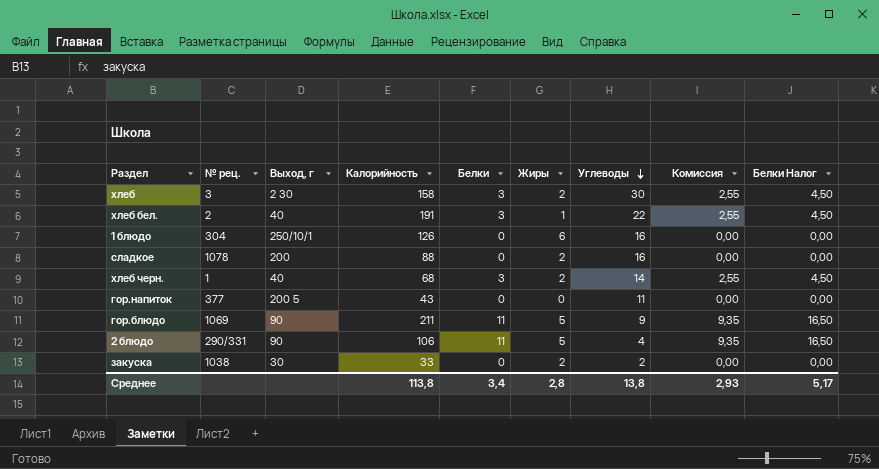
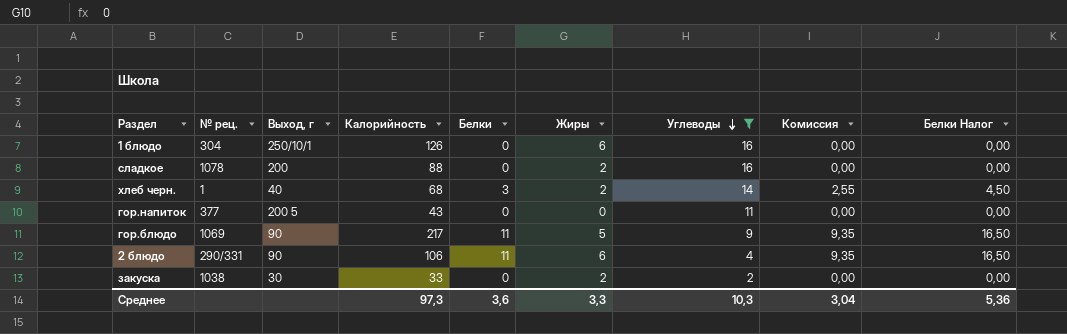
filter: none -> Углеводы <= 16
гор.блюдо | Калорийность: 211 -> 217
2 блюдо | Жиры: 5 -> 6
Среднее | Калорийность: 113,8 -> 97,3
Среднее | Белки: 3,4 -> 3,6
Среднее | Жиры: 2,8 -> 3,3
Среднее | Углеводы: 13,8 -> 10,3
Среднее | Комиссия: 2,93 -> 3,04
Среднее | Белки Налог: 5,17 -> 5,36

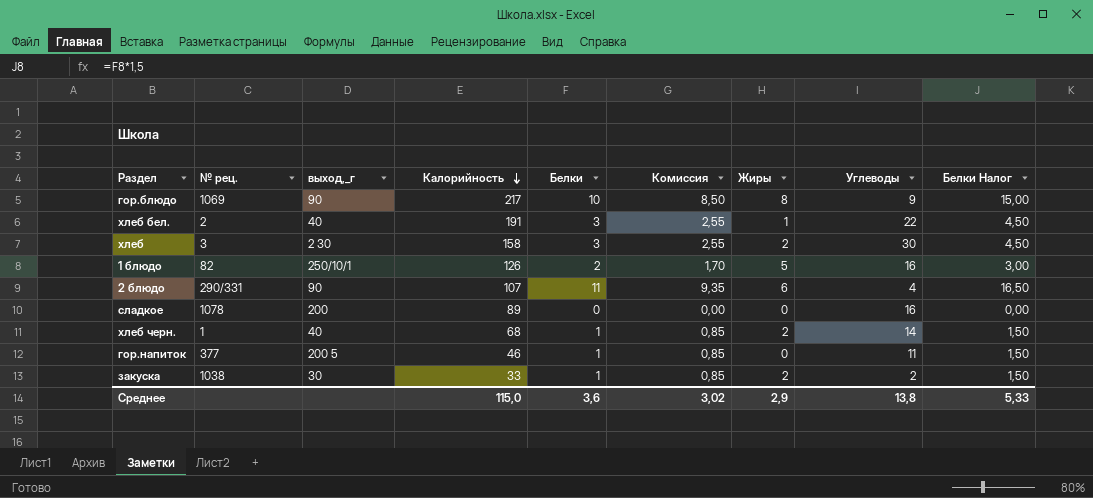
filter: Углеводы <= 16 -> none
row order: Углеводы descending -> Калорийность descending
column name: Выход, г -> выход,_г
column Комиссия | position: 8 -> 6
гор.блюдо | Белки: 11 -> 10
гор.блюдо | Комиссия: 9,35 -> 8,50
гор.блюдо | Жиры: 5 -> 8
гор.блюдо | Белки Налог: 16,50 -> 15,00
1 блюдо | № рец.: 304 -> 82
1 блюдо | Белки: 0 -> 2
1 блюдо | Комиссия: 0,00 -> 1,70
1 блюдо | Жиры: 6 -> 5
1 блюдо | Белки Налог: 0,00 -> 3,00
2 блюдо | Калорийность: 106 -> 107
сладкое | Калорийность: 88 -> 89
сладкое | Жиры: 2 -> 0
хлеб черн. | Белки: 3 -> 1
хлеб черн. | Комиссия: 2,55 -> 0,85
хлеб черн. | Белки Налог: 4,50 -> 1,50
гор.напиток | Калорийность: 43 -> 46
гор.напиток | Белки: 0 -> 1
гор.напиток | Комиссия: 0,00 -> 0,85
гор.напиток | Белки Налог: 0,00 -> 1,50
закуска | Белки: 0 -> 1
закуска | Комиссия: 0,00 -> 0,85
закуска | Белки Налог: 0,00 -> 1,50
Среднее | Калорийность: 97,3 -> 115,0
Среднее | Комиссия: 3,04 -> 3,02
Среднее | Жиры: 3,3 -> 2,9
Среднее | Углеводы: 10,3 -> 13,8
Среднее | Белки Налог: 5,36 -> 5,33

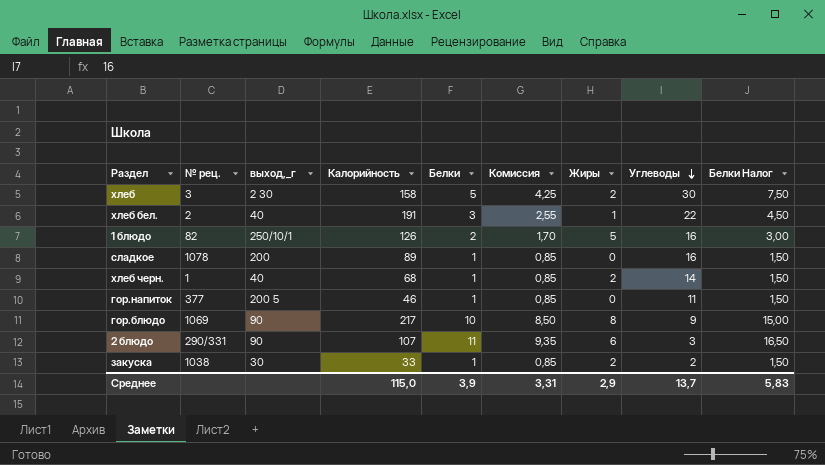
row order: Калорийность descending -> Углеводы descending
хлеб | Белки: 3 -> 5
хлеб | Комиссия: 2,55 -> 4,25
хлеб | Белки Налог: 4,50 -> 7,50
сладкое | Белки: 0 -> 1
сладкое | Комиссия: 0,00 -> 0,85
сладкое | Белки Налог: 0,00 -> 1,50
2 блюдо | Углеводы: 4 -> 3
Среднее | Белки: 3,6 -> 3,9
Среднее | Комиссия: 3,02 -> 3,31
Среднее | Углеводы: 13,8 -> 13,7
Среднее | Белки Налог: 5,33 -> 5,83

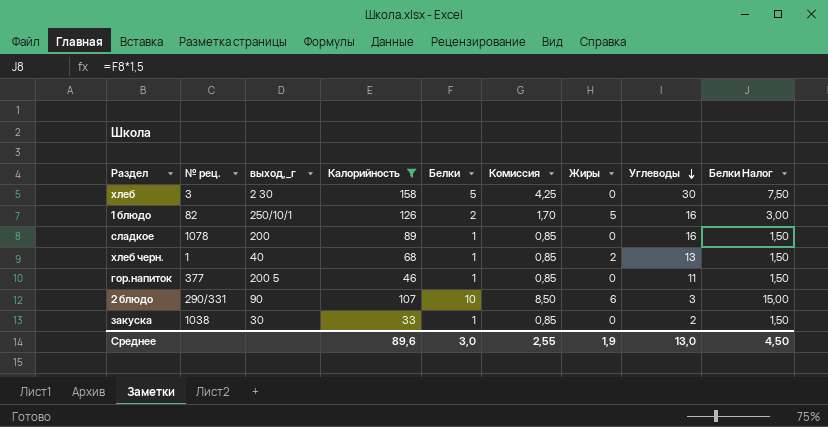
filter: none -> Калорийность <= 158
хлеб | Жиры: 2 -> 0
хлеб черн. | Углеводы: 14 -> 13
2 блюдо | Белки: 11 -> 10
2 блюдо | Комиссия: 9,35 -> 8,50
2 блюдо | Белки Налог: 16,50 -> 15,00
закуска | Жиры: 2 -> 0
Среднее | Калорийность: 115,0 -> 89,6
Среднее | Белки: 3,9 -> 3,0
Среднее | Комиссия: 3,31 -> 2,55
Среднее | Жиры: 2,9 -> 1,9
Среднее | Углеводы: 13,7 -> 13,0
Среднее | Белки Налог: 5,83 -> 4,50

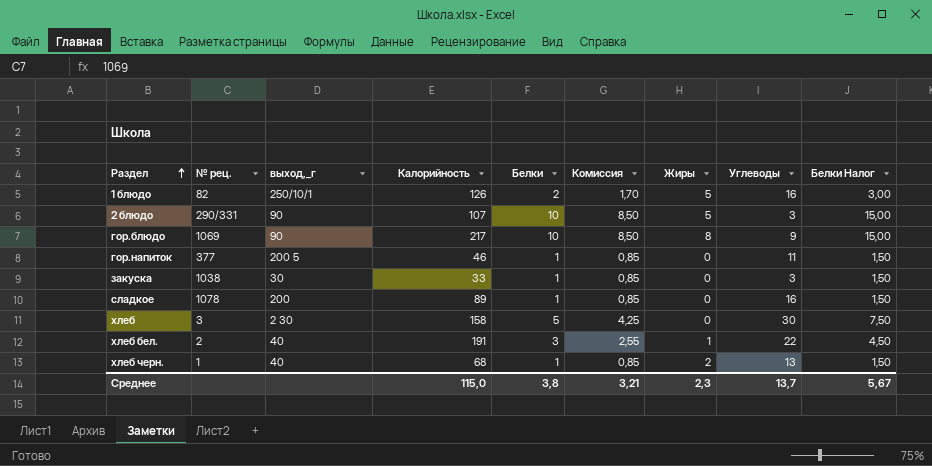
filter: Калорийность <= 158 -> none
row order: Углеводы descending -> Раздел ascending
2 блюдо | Жиры: 6 -> 5
закуска | Углеводы: 2 -> 3
Среднее | Калорийность: 89,6 -> 115,0
Среднее | Белки: 3,0 -> 3,8
Среднее | Комиссия: 2,55 -> 3,21
Среднее | Жиры: 1,9 -> 2,3
Среднее | Углеводы: 13,0 -> 13,7
Среднее | Белки Налог: 4,50 -> 5,67

